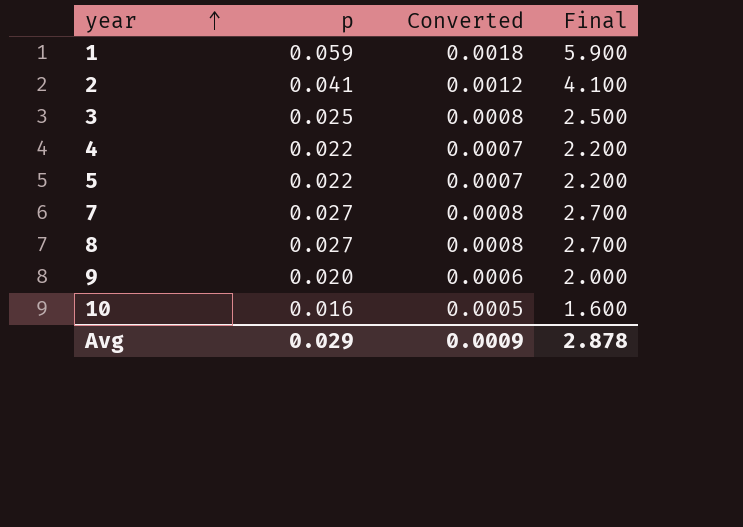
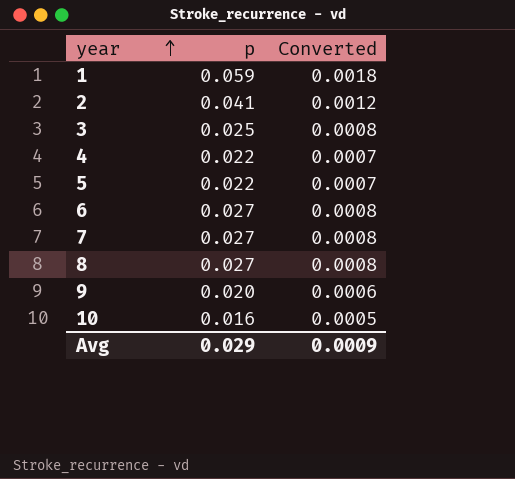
column Final | formula: [p] * 100 -> none
row 6: none -> 0.027 | 0.0008

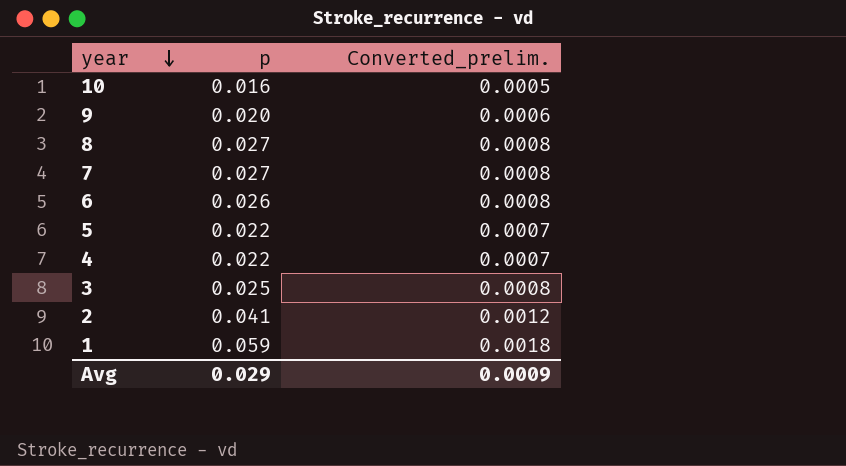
row order: year ascending -> year descending
column name: Converted -> Converted_prelim.
6 | p: 0.027 -> 0.026

